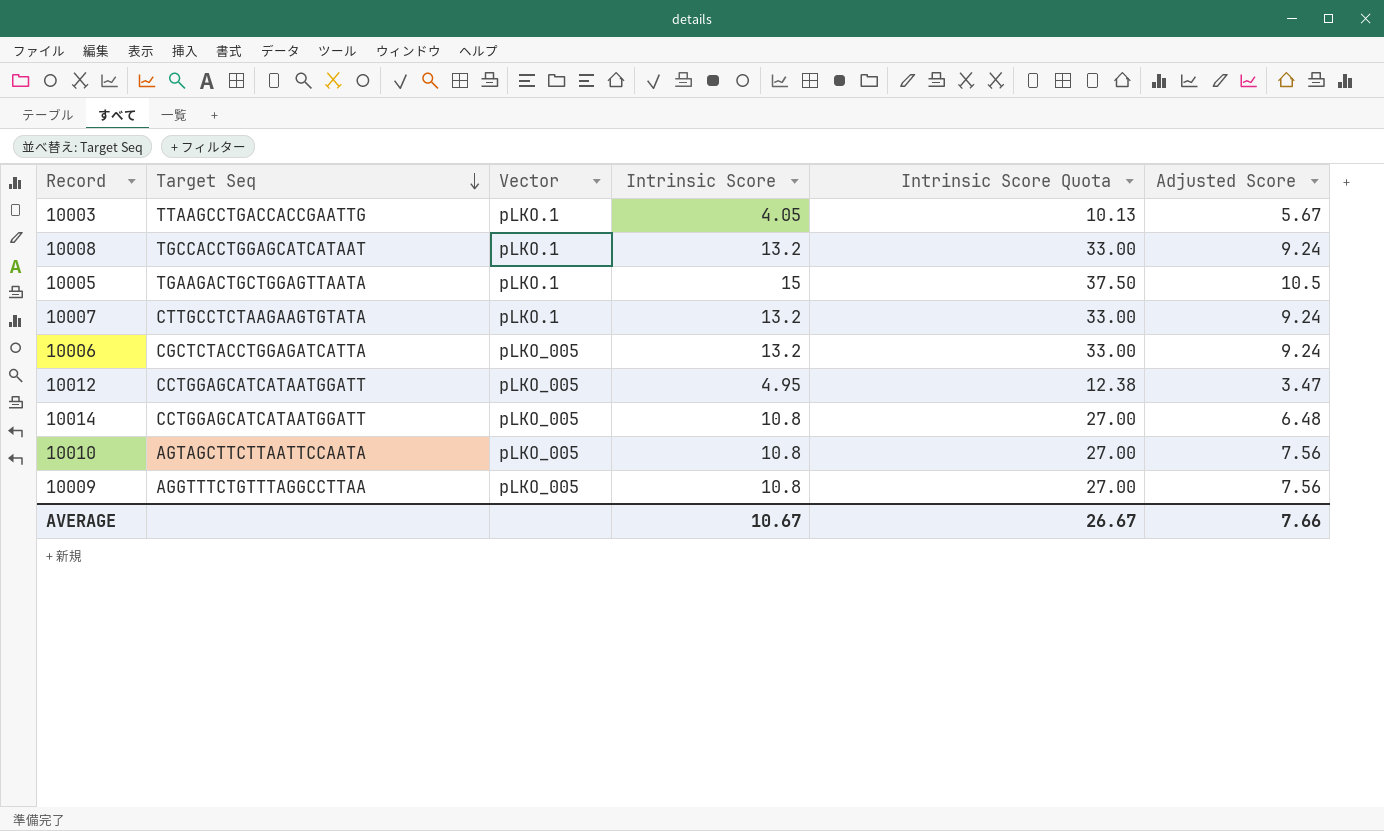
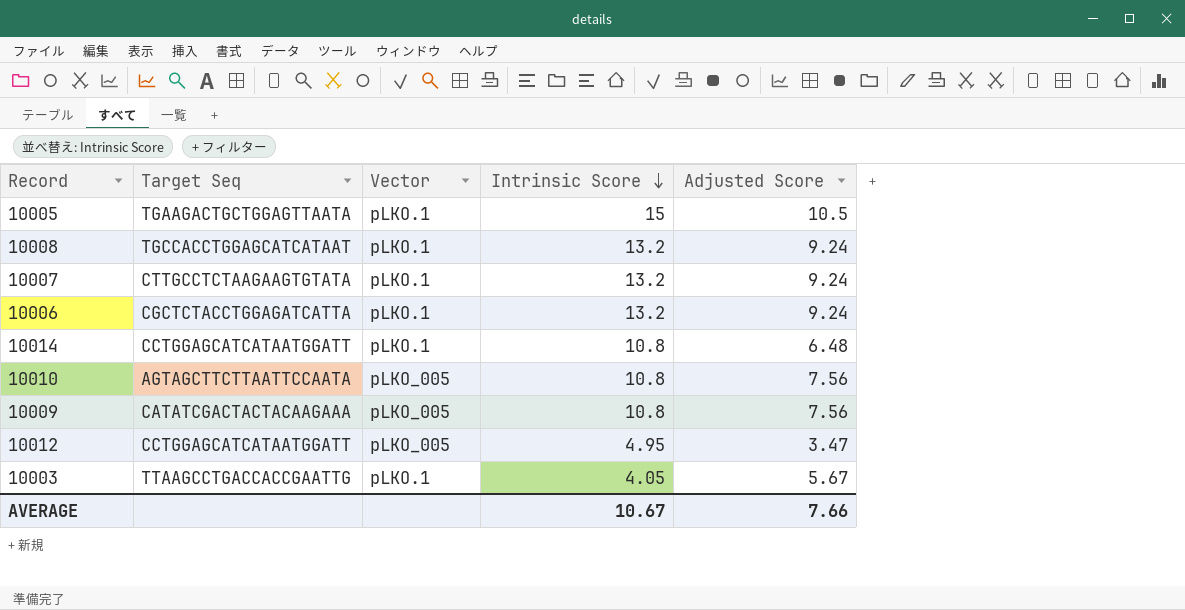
row order: Target Seq descending -> Intrinsic Score descending
column Intrinsic Score Quota | formula: [Intrinsic Score] * 2.5 -> none
10006 | Vector: pLKO_005 -> pLKO.1
10014 | Vector: pLKO_005 -> pLKO.1
10009 | Target Seq: AGGTTTCTGTTTAGGCCTTAA -> CATATCGACTACTACAAGAAA

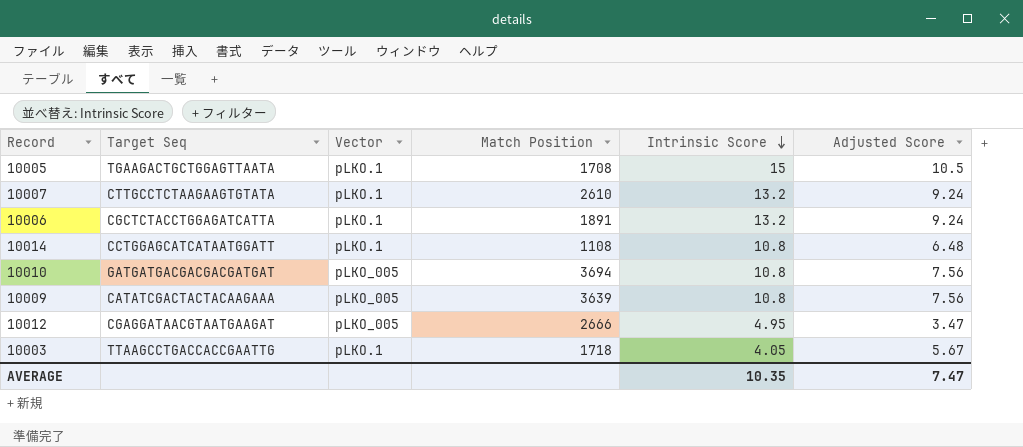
column Match Position | position: none -> 4
row 10008: TGCCACCTGGAGCATCATAAT | pLKO.1 | 13.2 | 9.24 -> none
10010 | Target Seq: AGTAGCTTCTTAATTCCAATA -> GATGATGACGACGACGATGAT
10012 | Target Seq: CCTGGAGCATCATAATGGATT -> CGAGGATAACGTAATGAAGAT
AVERAGE | Intrinsic Score: 10.67 -> 10.35
AVERAGE | Adjusted Score: 7.66 -> 7.47

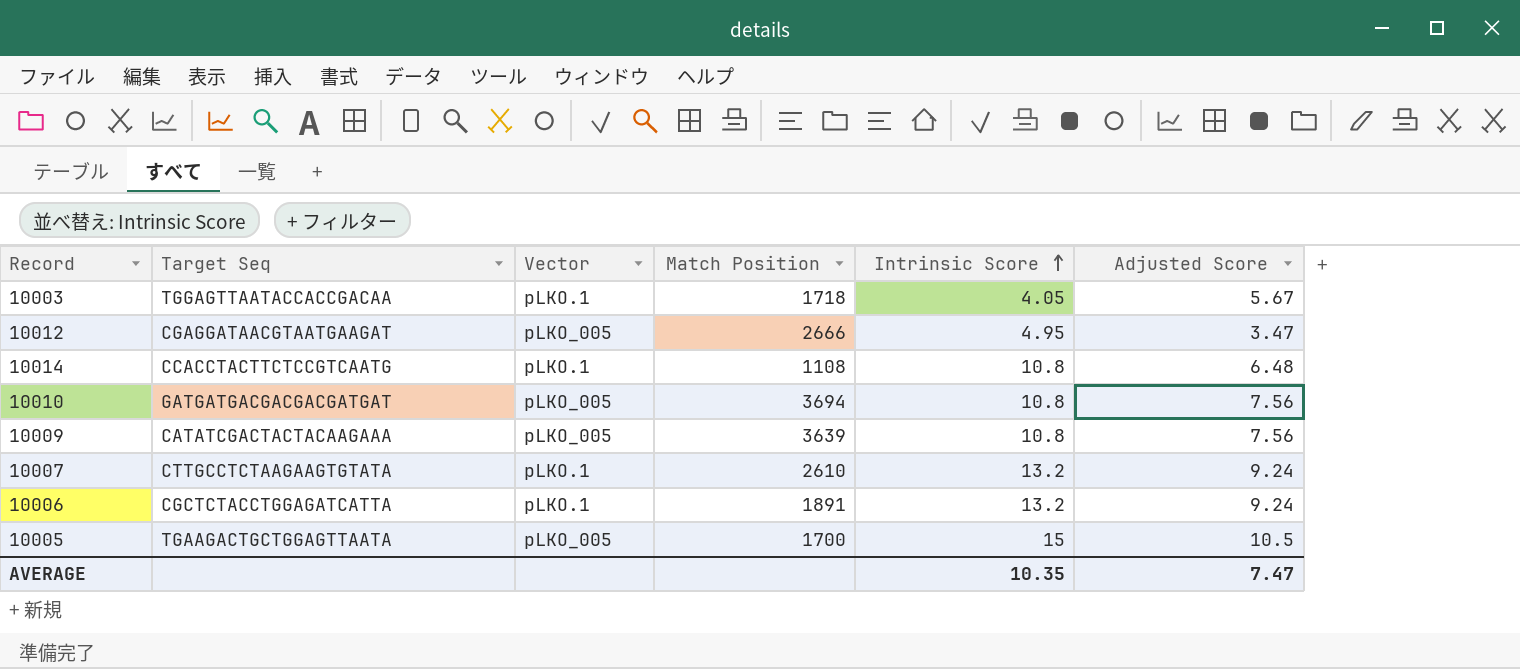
row order: Intrinsic Score descending -> Intrinsic Score ascending
10003 | Target Seq: TTAAGCCTGACCACCGAATTG -> TGGAGTTAATACCACCGACAA
10014 | Target Seq: CCTGGAGCATCATAATGGATT -> CCACCTACTTCTCCGTCAATG
10005 | Vector: pLKO.1 -> pLKO_005
10005 | Match Position: 1708 -> 1700

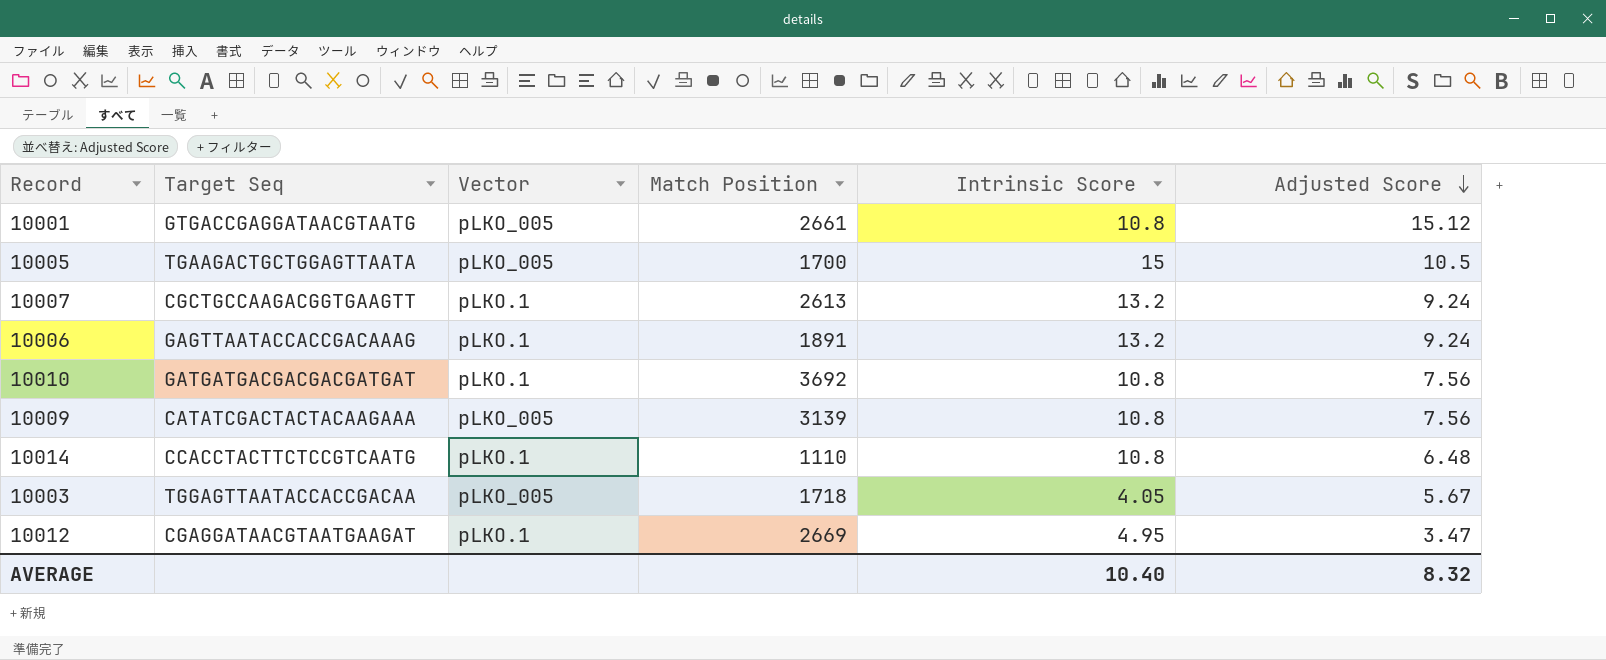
row order: Intrinsic Score ascending -> Adjusted Score descending
row 10001: none -> GTGACCGAGGATAACGTAATG | pLKO_005 | 2661 | 10.8 | 15.12
10007 | Target Seq: CTTGCCTCTAAGAAGTGTATA -> CGCTGCCAAGACGGTGAAGTT
10007 | Match Position: 2610 -> 2613
10006 | Target Seq: CGCTCTACCTGGAGATCATTA -> GAGTTAATACCACCGACAAAG
10010 | Vector: pLKO_005 -> pLKO.1
10010 | Match Position: 3694 -> 3692
10009 | Match Position: 3639 -> 3139
10014 | Match Position: 1108 -> 1110
10003 | Vector: pLKO.1 -> pLKO_005
10012 | Vector: pLKO_005 -> pLKO.1
10012 | Match Position: 2666 -> 2669
AVERAGE | Intrinsic Score: 10.35 -> 10.40
AVERAGE | Adjusted Score: 7.47 -> 8.32

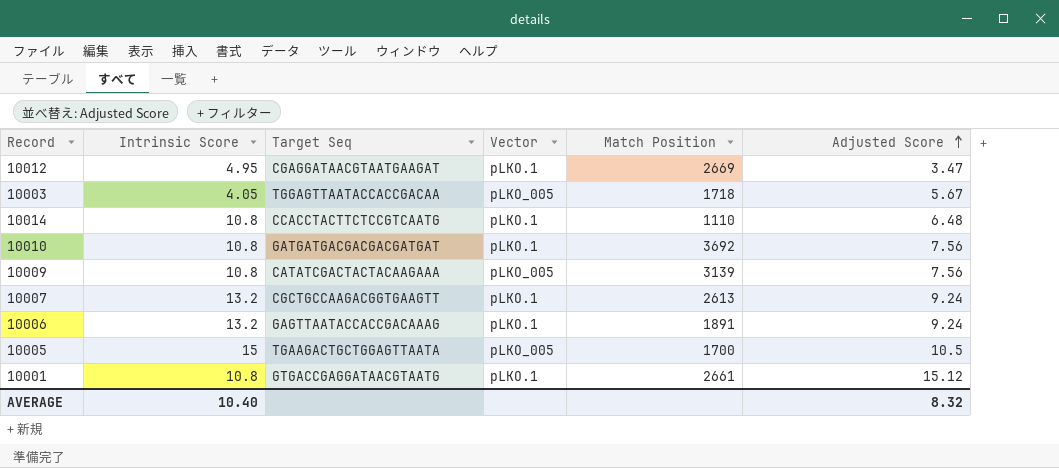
row order: Adjusted Score descending -> Adjusted Score ascending
column Intrinsic Score | position: 5 -> 2
10001 | Vector: pLKO_005 -> pLKO.1

